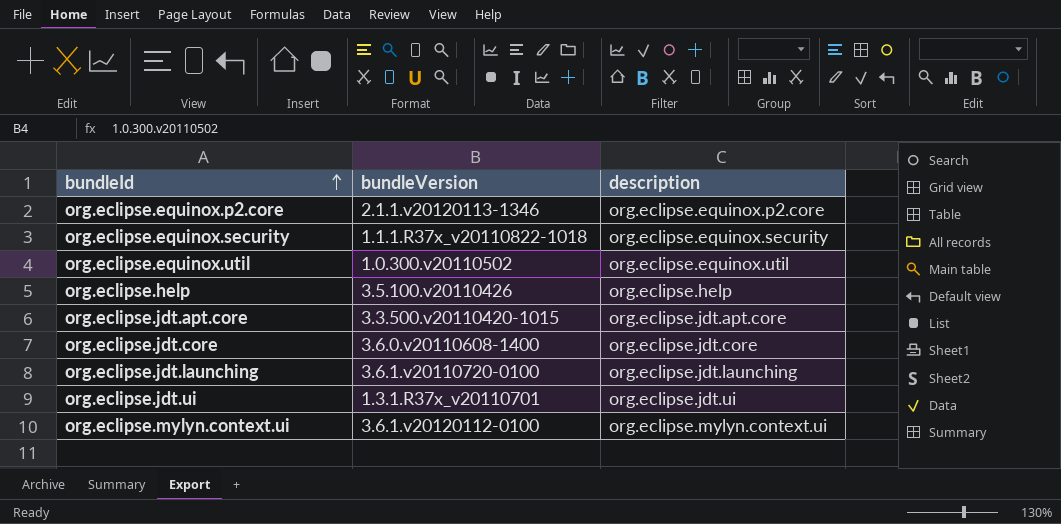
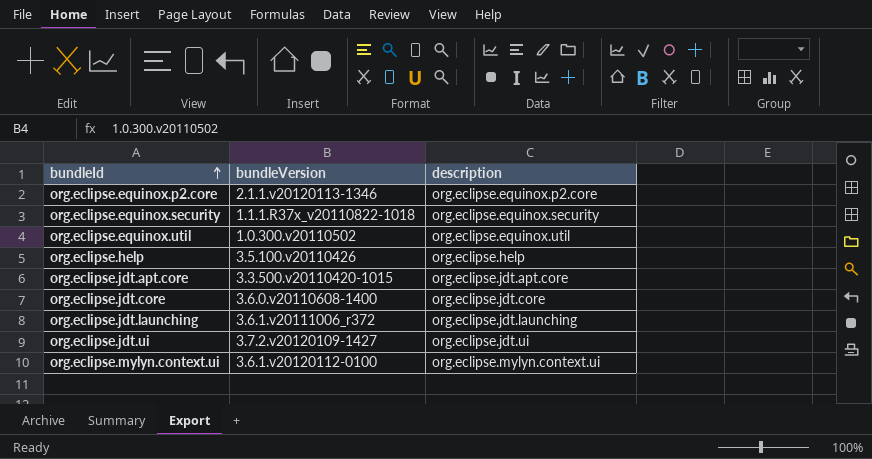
org.eclipse.jdt.launching | bundleVersion: 3.6.1.v20110720-0100 -> 3.6.1.v20111006_r372
org.eclipse.jdt.ui | bundleVersion: 1.3.1.R37x_v20110701 -> 3.7.2.v20120109-1427

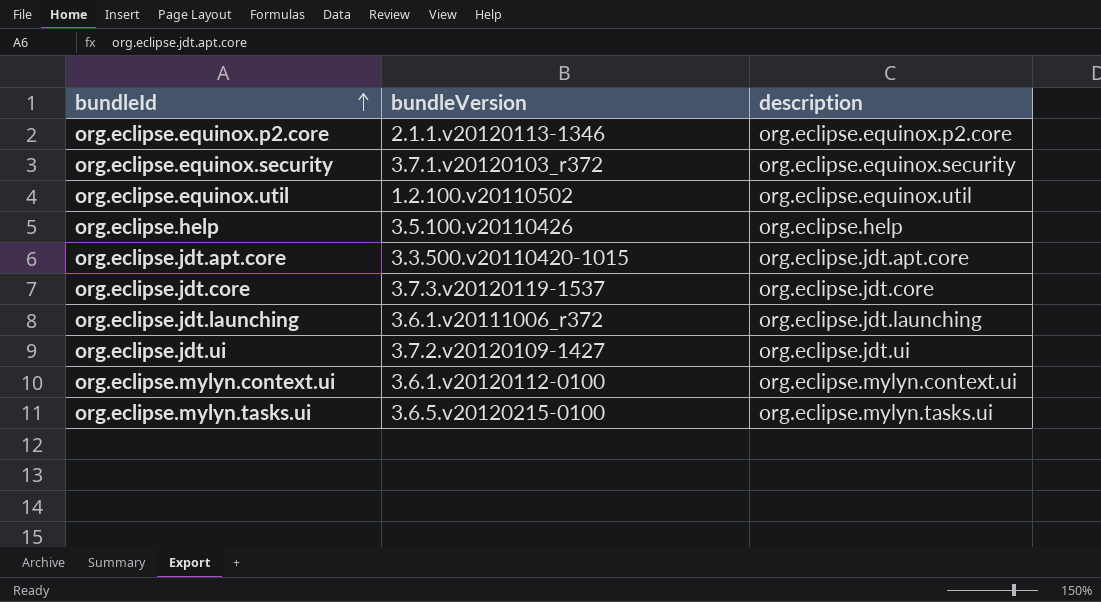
org.eclipse.equinox.security | bundleVersion: 1.1.1.R37x_v20110822-1018 -> 3.7.1.v20120103_r372
org.eclipse.equinox.util | bundleVersion: 1.0.300.v20110502 -> 1.2.100.v20110502
org.eclipse.jdt.core | bundleVersion: 3.6.0.v20110608-1400 -> 3.7.3.v20120119-1537
row org.eclipse.mylyn.tasks.ui: none -> 3.6.5.v20120215-0100 | org.eclipse.mylyn.tasks.ui

